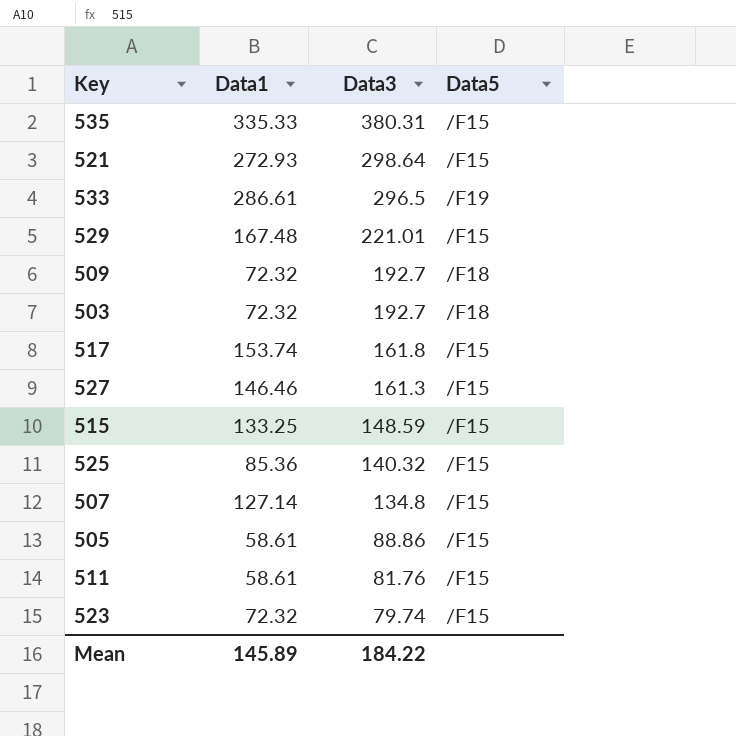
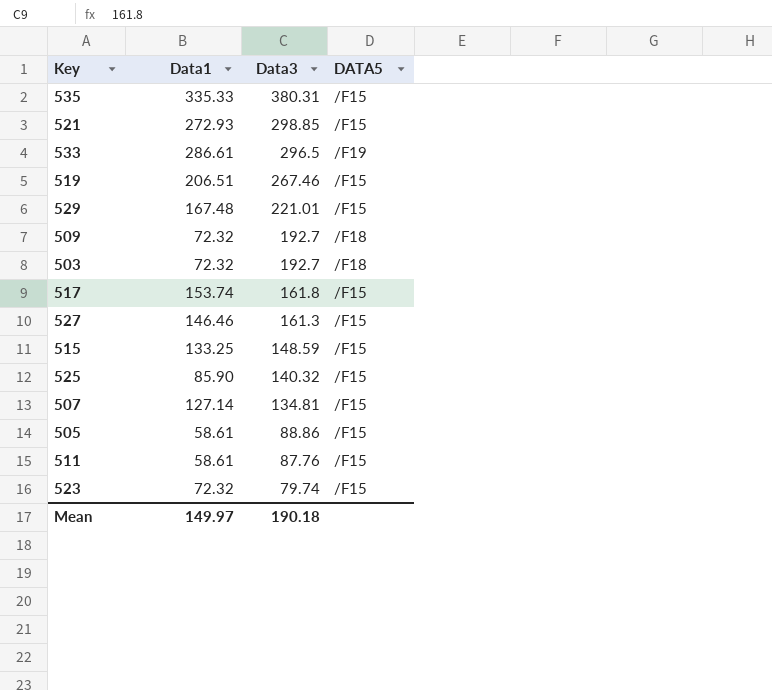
column name: Data5 -> DATA5
521 | Data3: 298.64 -> 298.85
row 519: none -> 206.51 | 267.46 | /F15
525 | Data1: 85.36 -> 85.90
507 | Data3: 134.8 -> 134.81
511 | Data3: 81.76 -> 87.76
Mean | Data1: 145.89 -> 149.97
Mean | Data3: 184.22 -> 190.18

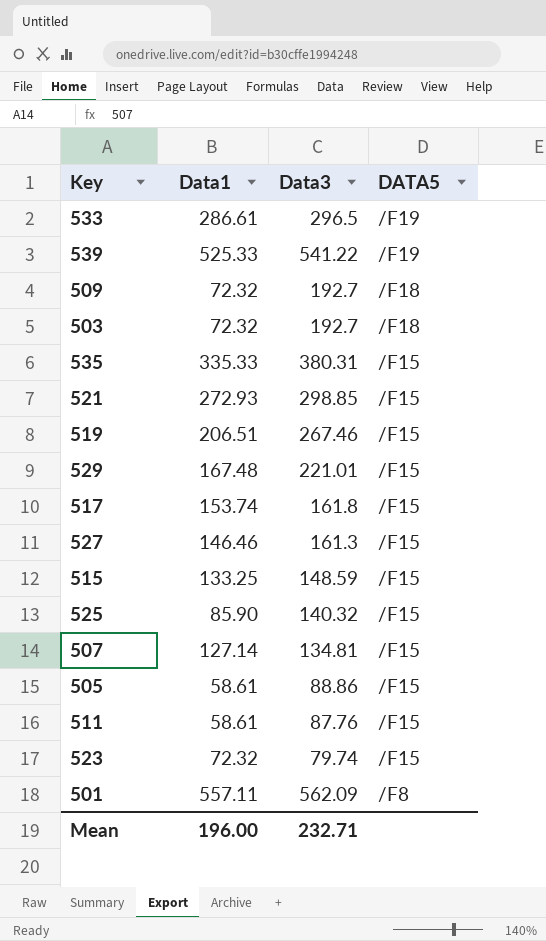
row order: Data3 descending -> DATA5 descending
row 539: none -> 525.33 | 541.22 | /F19
row 501: none -> 557.11 | 562.09 | /F8
Mean | Data1: 149.97 -> 196.00
Mean | Data3: 190.18 -> 232.71

